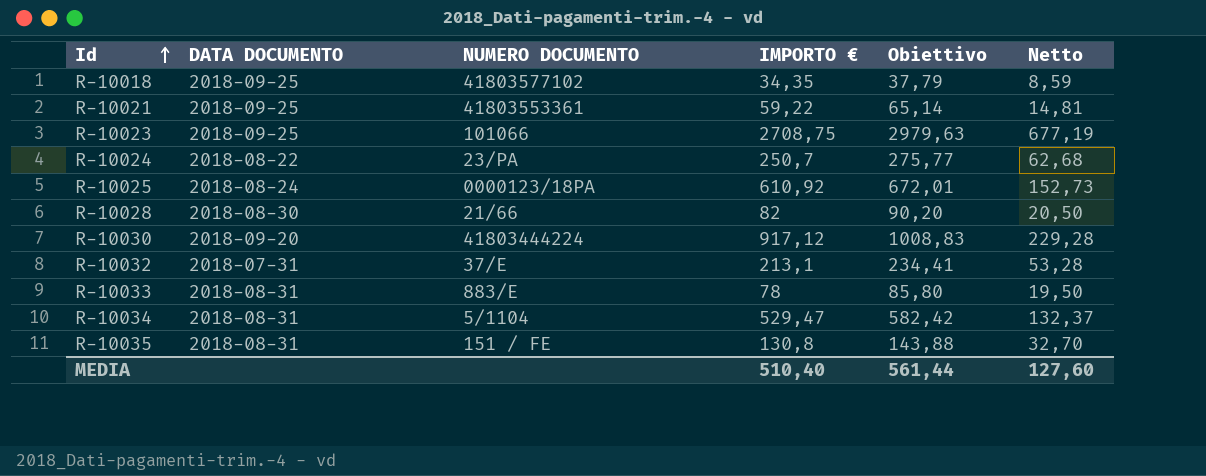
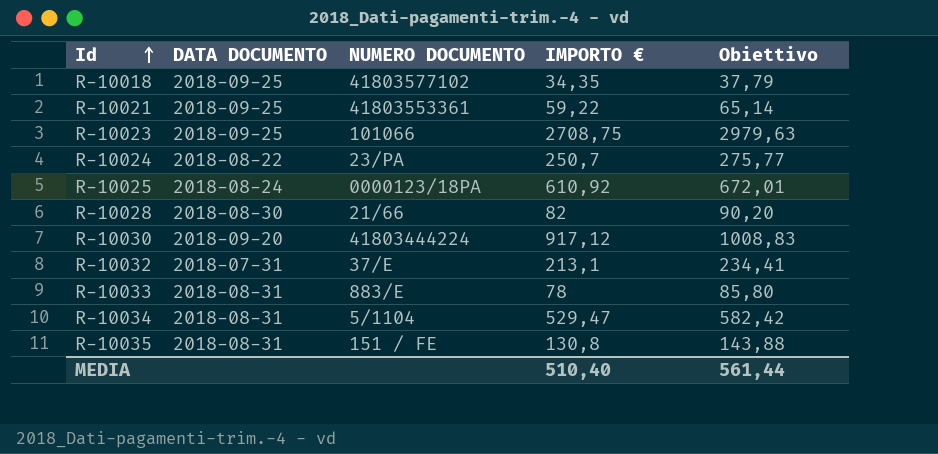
column Netto | formula: [IMPORTO €] * 0,25 -> none

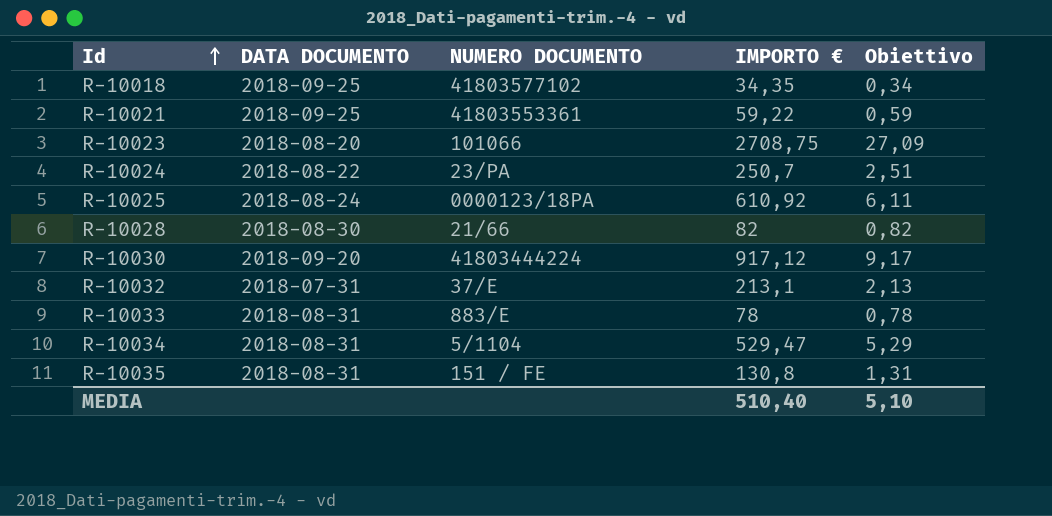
column Obiettivo | formula: [IMPORTO €] * 1,1 -> [IMPORTO €] * 0,01
R-10023 | DATA DOCUMENTO: 2018-09-25 -> 2018-08-20
MEDIA | Obiettivo: 561,44 -> 5,10

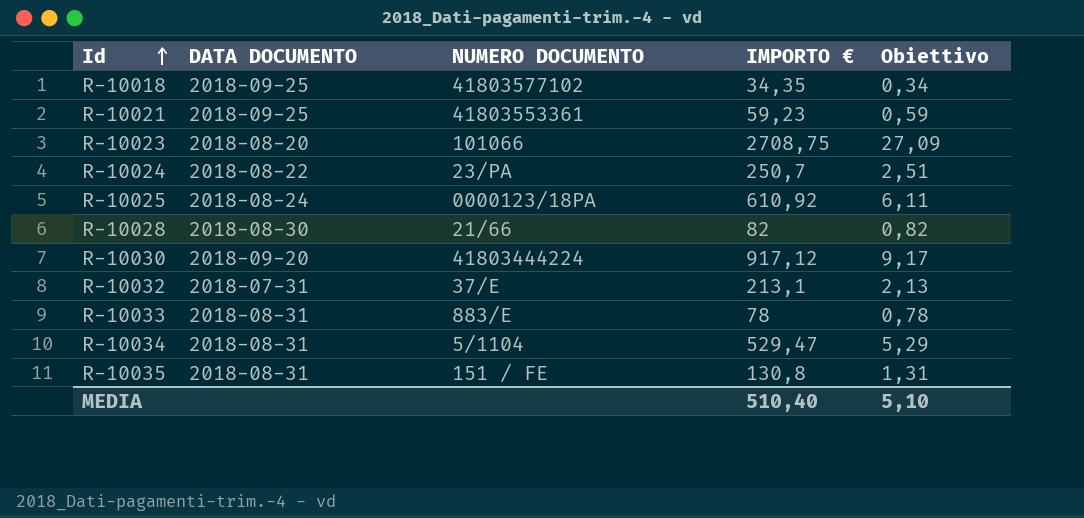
R-10021 | IMPORTO €: 59,22 -> 59,23

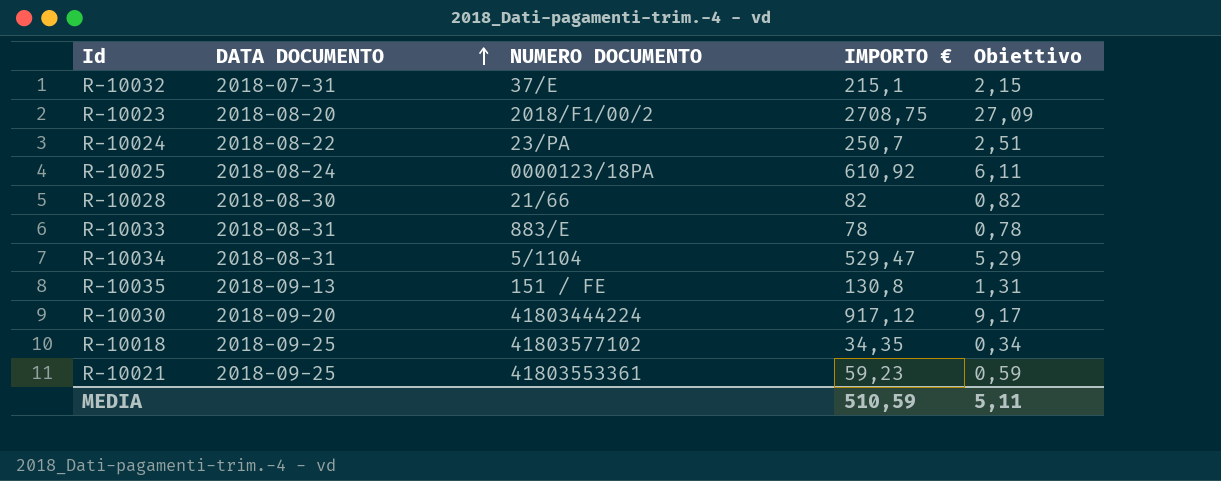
row order: Id ascending -> DATA DOCUMENTO ascending
R-10032 | IMPORTO €: 213,1 -> 215,1
R-10032 | Obiettivo: 2,13 -> 2,15
R-10023 | NUMERO DOCUMENTO: 101066 -> 2018/F1/00/2
R-10035 | DATA DOCUMENTO: 2018-08-31 -> 2018-09-13
MEDIA | IMPORTO €: 510,40 -> 510,59
MEDIA | Obiettivo: 5,10 -> 5,11

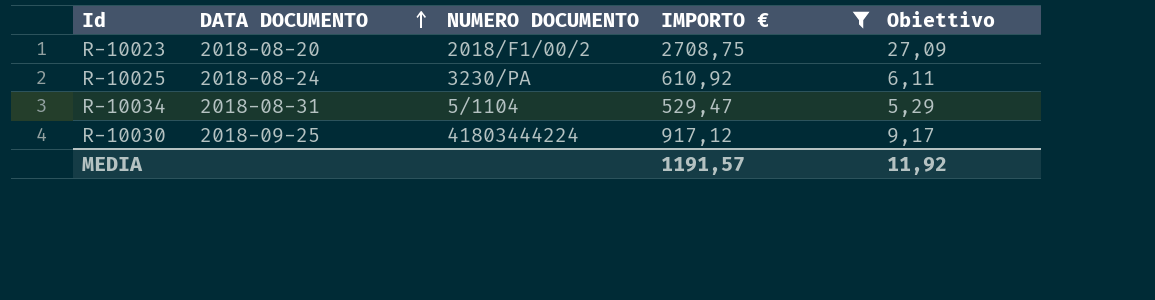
filter: none -> IMPORTO € >= 529,47
R-10025 | NUMERO DOCUMENTO: 0000123/18PA -> 3230/PA
R-10030 | DATA DOCUMENTO: 2018-09-20 -> 2018-09-25
MEDIA | IMPORTO €: 510,59 -> 1191,57
MEDIA | Obiettivo: 5,11 -> 11,92

